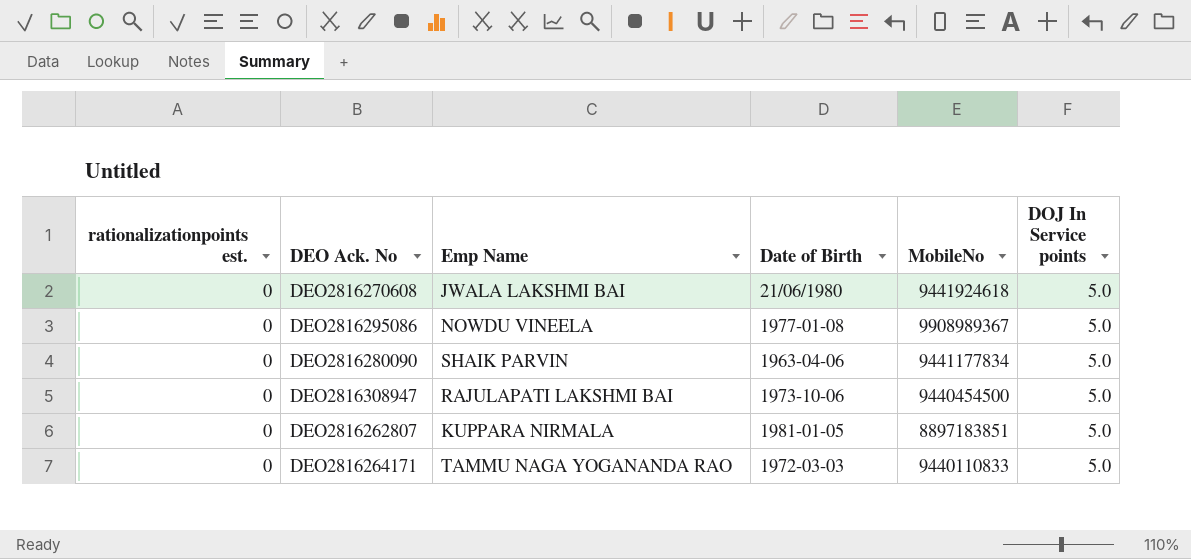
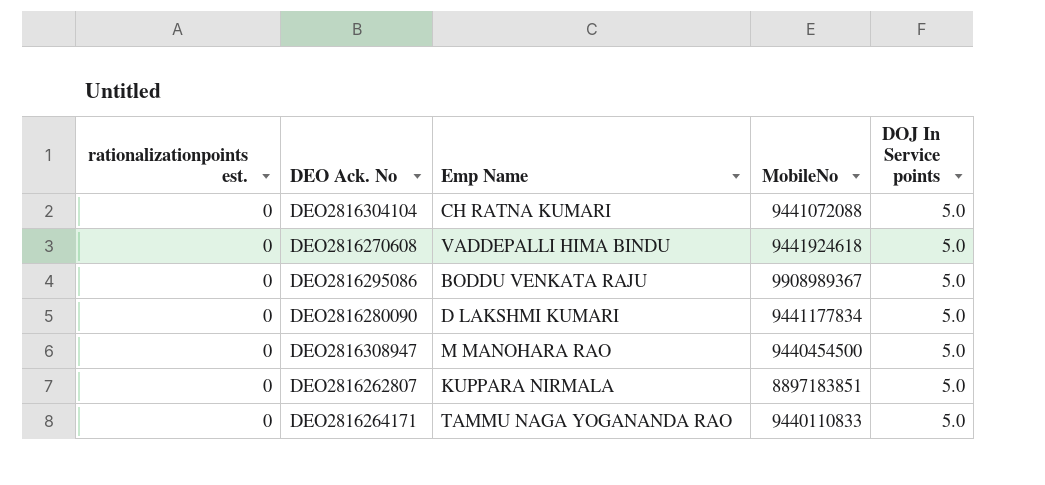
column Date of Birth | position: 4 -> none
row DEO2816304104: none -> 0 | CH RATNA KUMARI | 9441072088 | 5.0
DEO2816270608 | Emp Name: JWALA LAKSHMI BAI -> VADDEPALLI HIMA BINDU
DEO2816295086 | Emp Name: NOWDU VINEELA -> BODDU VENKATA RAJU
DEO2816280090 | Emp Name: SHAIK PARVIN -> D LAKSHMI KUMARI
DEO2816308947 | Emp Name: RAJULAPATI LAKSHMI BAI -> M MANOHARA RAO

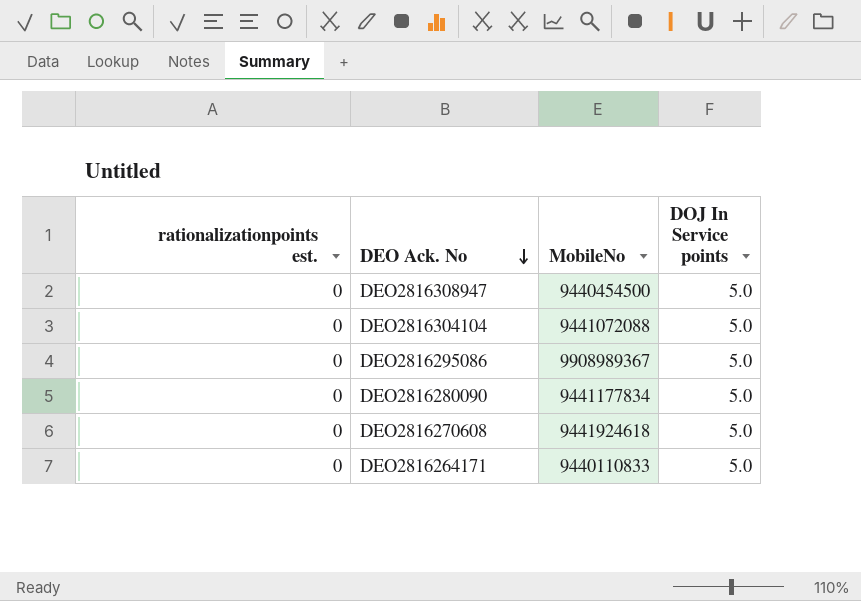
row order: none -> DEO Ack. No descending
column Emp Name | position: 3 -> none
row DEO2816262807: 0 | KUPPARA NIRMALA | 8897183851 | 5.0 -> none

